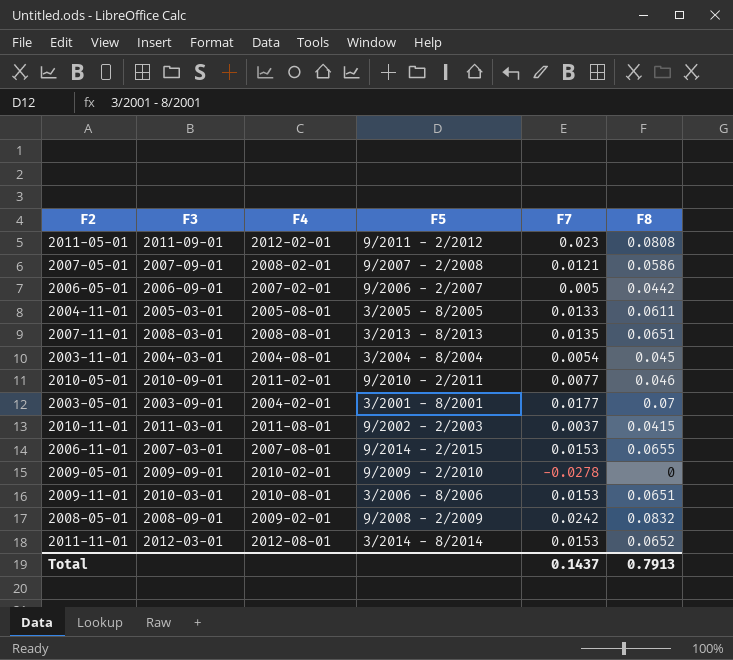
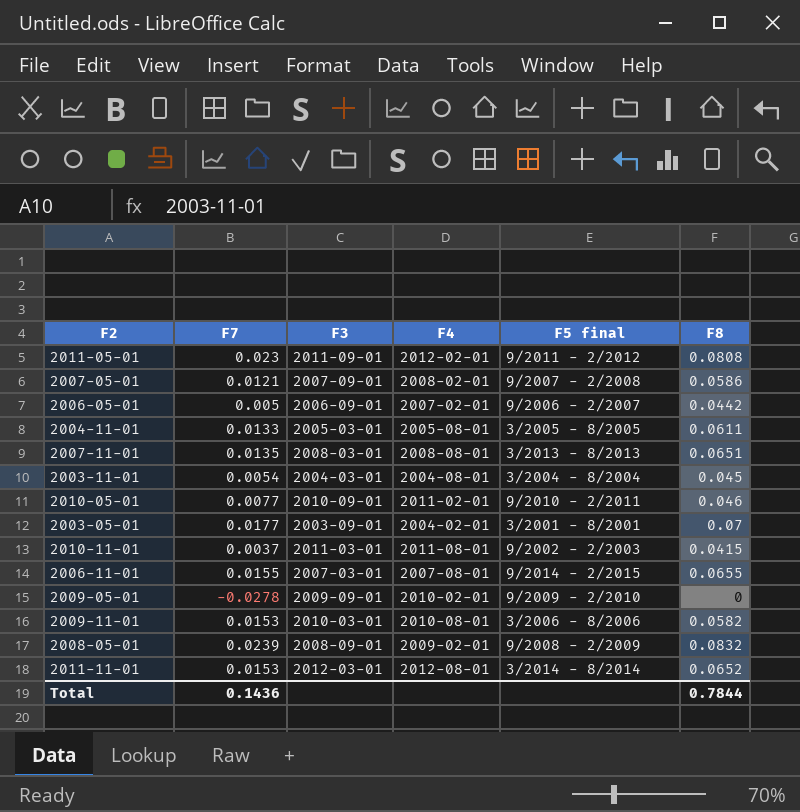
column F7 | position: 5 -> 2
column name: F5 -> F5 final
2006-11-01 | F7: 0.0153 -> 0.0155
2009-11-01 | F8: 0.0651 -> 0.0582
2008-05-01 | F7: 0.0242 -> 0.0239
Total | F7: 0.1437 -> 0.1436
Total | F8: 0.7913 -> 0.7844

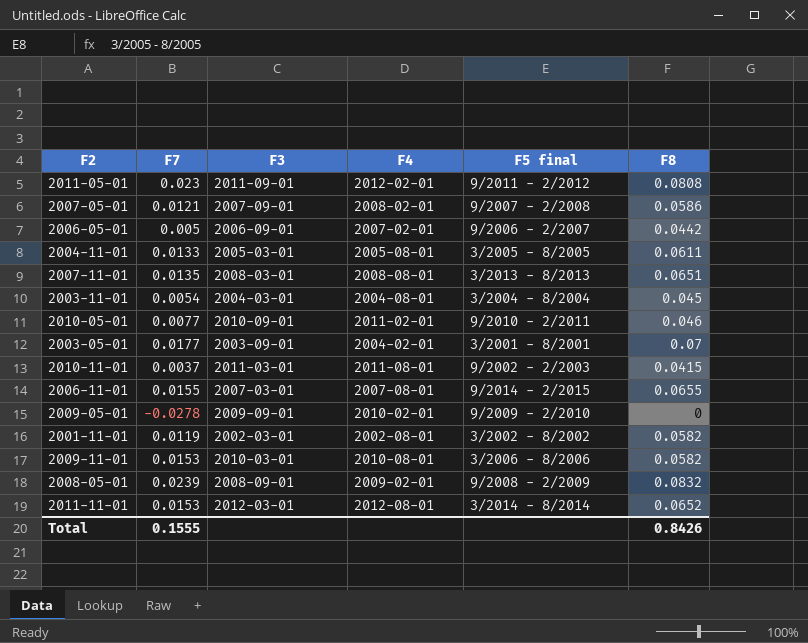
row 2001-11-01: none -> 0.0119 | 2002-03-01 | 2002-08-01 | 3/2002 - 8/2002 | 0.0582
Total | F7: 0.1436 -> 0.1555
Total | F8: 0.7844 -> 0.8426

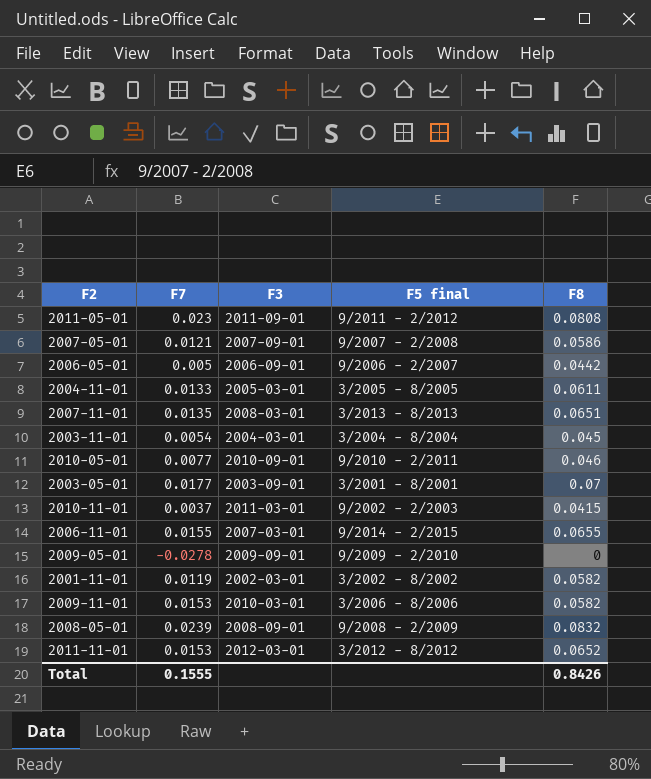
column F4 | position: 4 -> none
2011-11-01 | F5 final: 3/2014 - 8/2014 -> 3/2012 - 8/2012

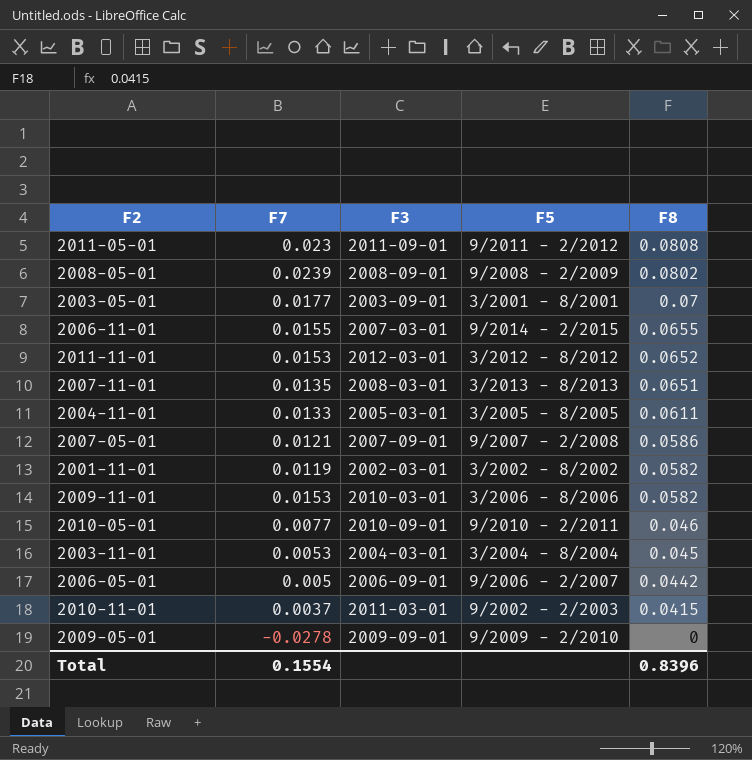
row order: none -> F8 descending
column name: F5 final -> F5
2008-05-01 | F8: 0.0832 -> 0.0802
2003-11-01 | F7: 0.0054 -> 0.0053
Total | F7: 0.1555 -> 0.1554
Total | F8: 0.8426 -> 0.8396

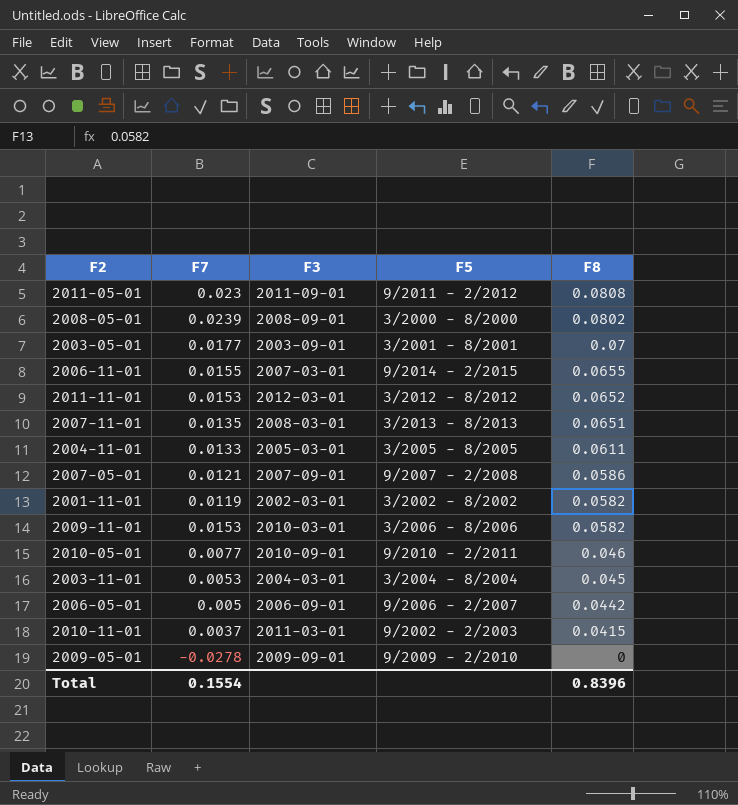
2008-05-01 | F5: 9/2008 - 2/2009 -> 3/2000 - 8/2000

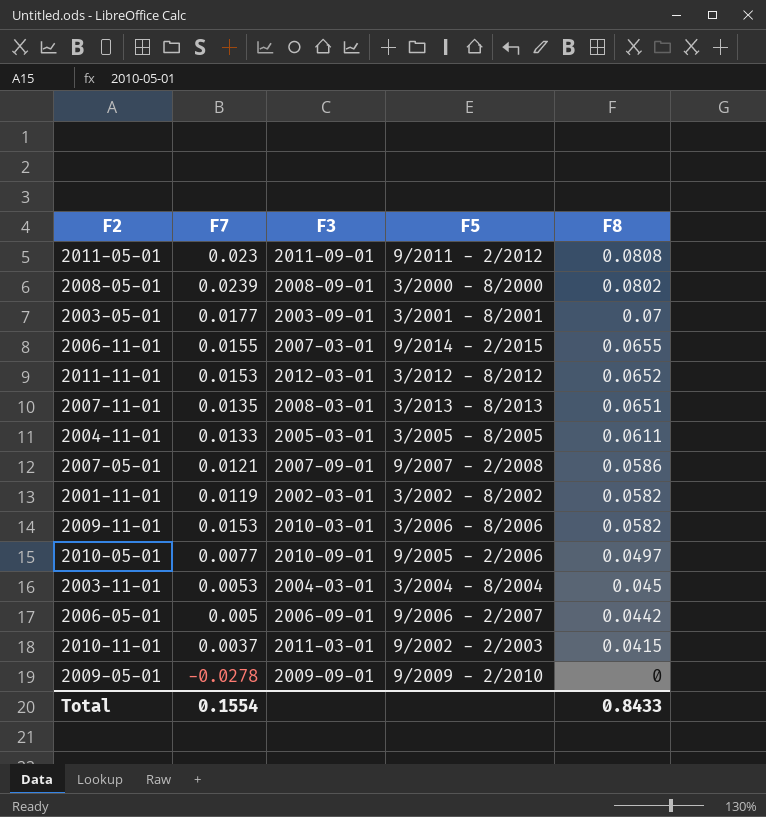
2010-05-01 | F5: 9/2010 - 2/2011 -> 9/2005 - 2/2006
2010-05-01 | F8: 0.046 -> 0.0497
Total | F8: 0.8396 -> 0.8433

